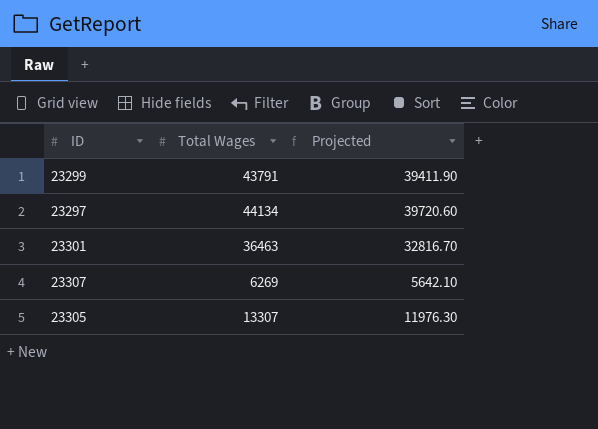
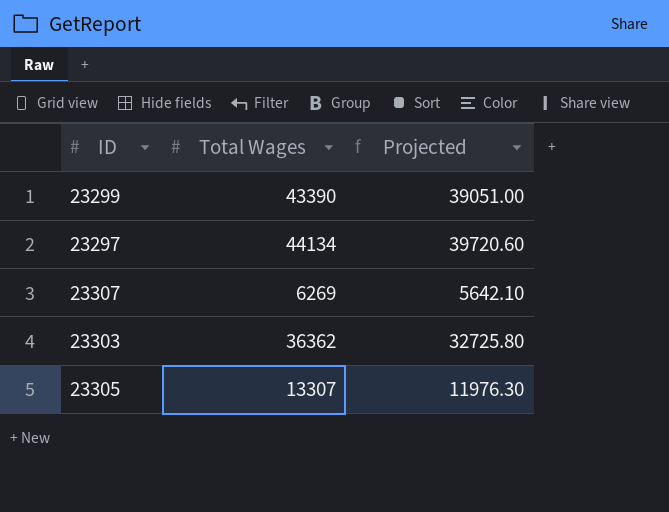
row 23301: 36463 | 32816.70 -> none
23299 | Total Wages: 43791 -> 43390
23299 | Projected: 39411.90 -> 39051.00
row 23303: none -> 36362 | 32725.80

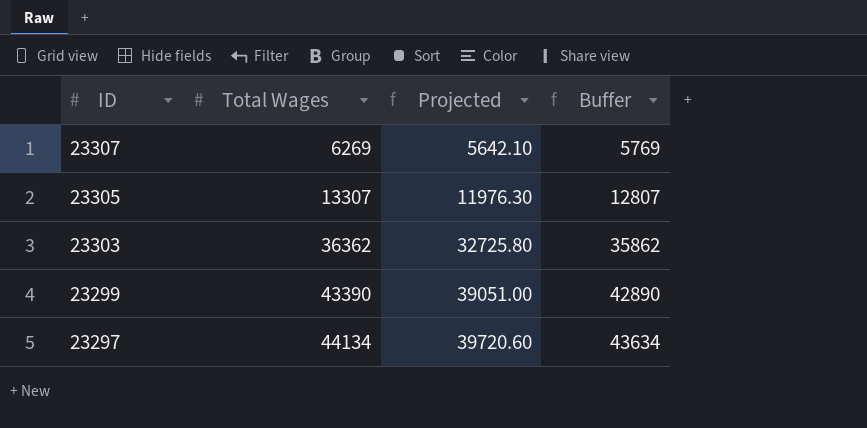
row order: none -> ID descending
column Buffer | formula: none -> [Total Wages] - 500

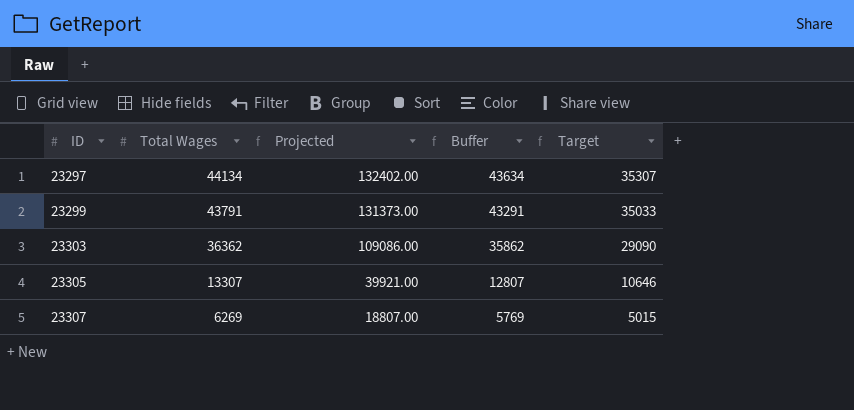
row order: ID descending -> ID ascending
column Projected | formula: [Total Wages] * 0.9 -> [Total Wages] * 3
column Target | formula: none -> [Total Wages] * 0.8
23299 | Total Wages: 43390 -> 43791
23299 | Buffer: 42890 -> 43291

